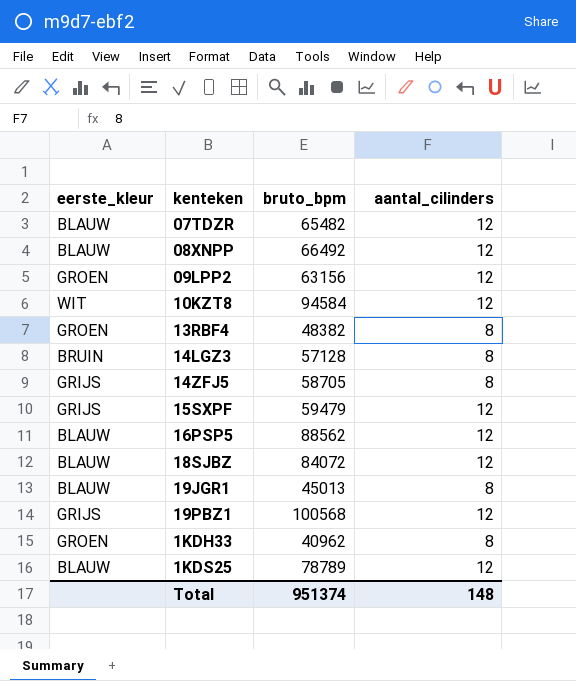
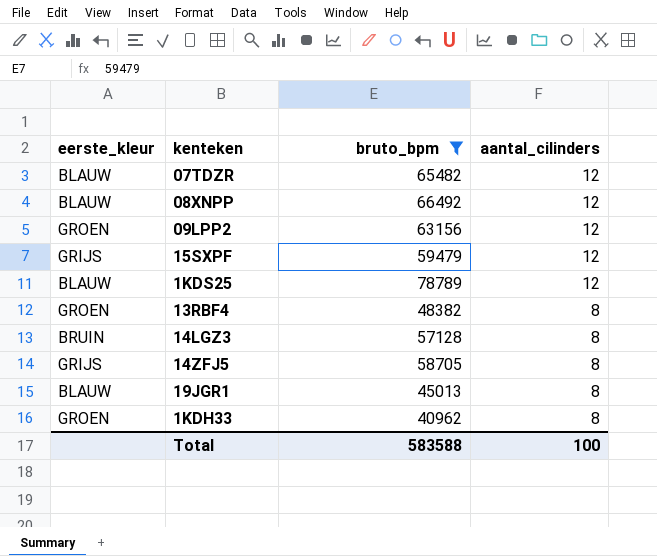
filter: none -> bruto_bpm <= 78789
row order: none -> aantal_cilinders descending
Total | bruto_bpm: 951374 -> 583588
Total | aantal_cilinders: 148 -> 100

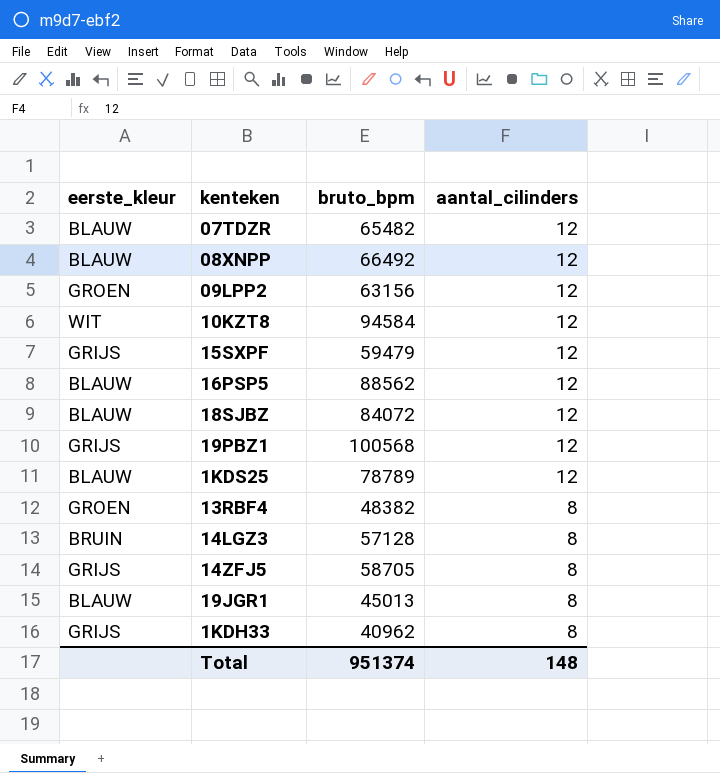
filter: bruto_bpm <= 78789 -> none
1KDH33 | eerste_kleur: GROEN -> GRIJS
Total | bruto_bpm: 583588 -> 951374
Total | aantal_cilinders: 100 -> 148

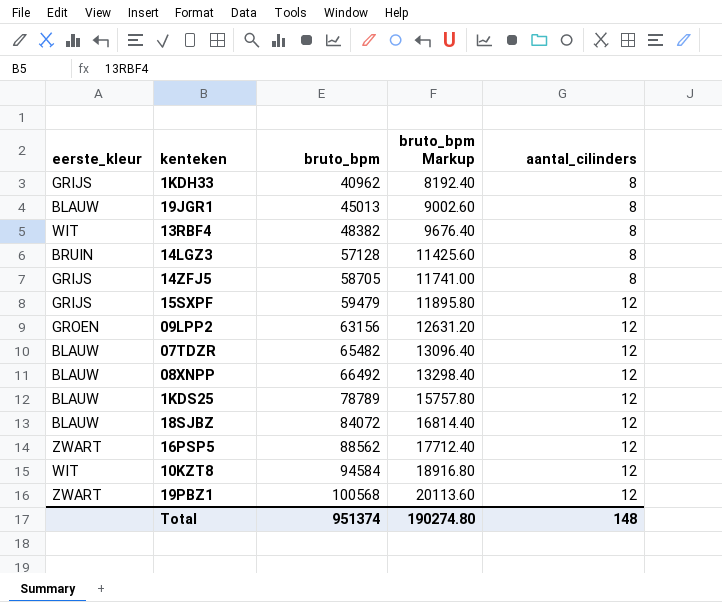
row order: aantal_cilinders descending -> bruto_bpm ascending
column bruto_bpm Markup | formula: none -> [bruto_bpm] * 0.2
13RBF4 | eerste_kleur: GROEN -> WIT
16PSP5 | eerste_kleur: BLAUW -> ZWART
19PBZ1 | eerste_kleur: GRIJS -> ZWART

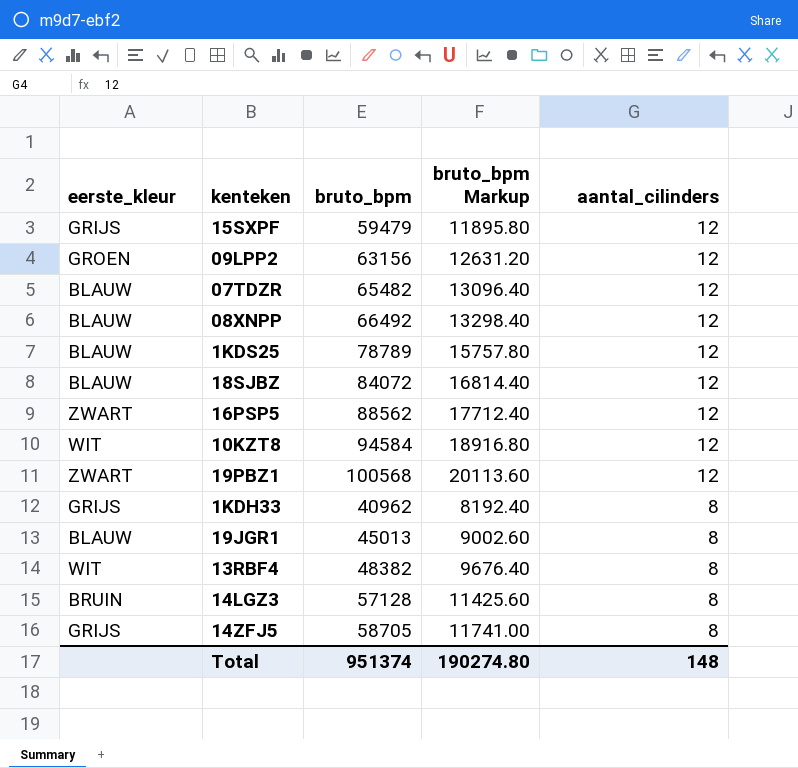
row order: bruto_bpm ascending -> aantal_cilinders descending

